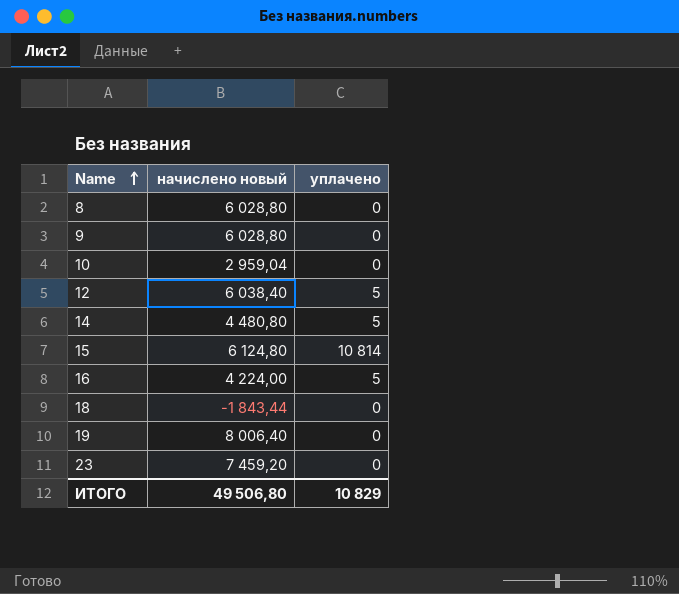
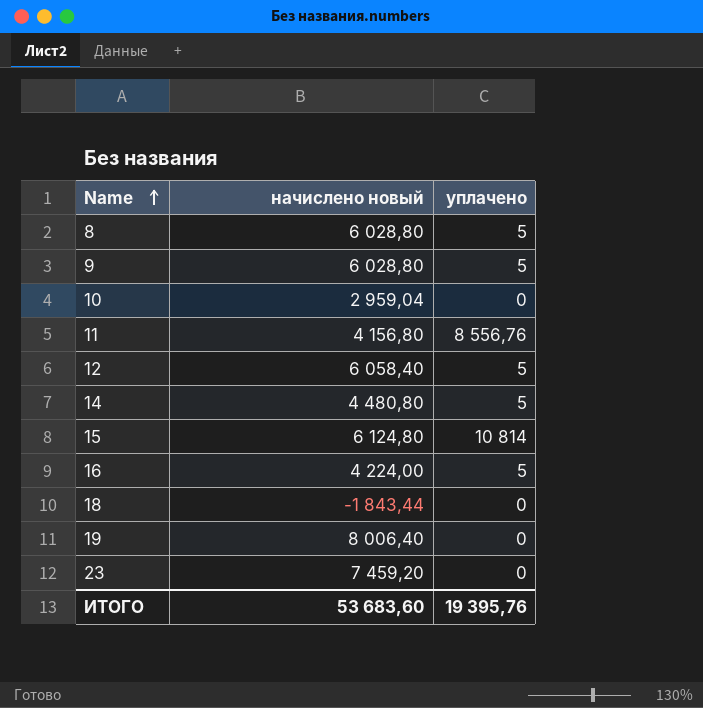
8 | уплачено: 0 -> 5
9 | уплачено: 0 -> 5
row 11: none -> 4 156,80 | 8 556,76
12 | начислено новый: 6 038,40 -> 6 058,40
ИТОГО | начислено новый: 49 506,80 -> 53 683,60
ИТОГО | уплачено: 10 829 -> 19 395,76

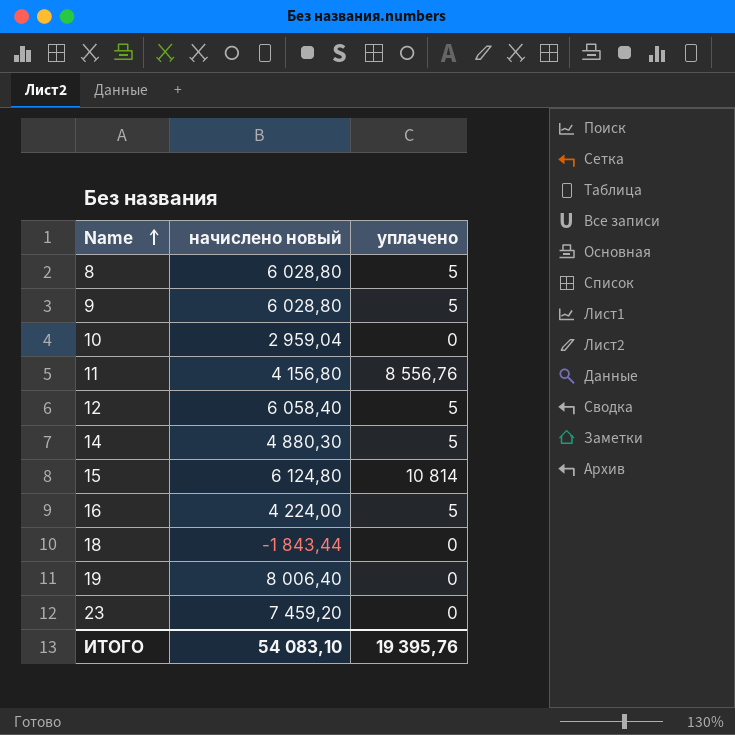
14 | начислено новый: 4 480,80 -> 4 880,30
ИТОГО | начислено новый: 53 683,60 -> 54 083,10

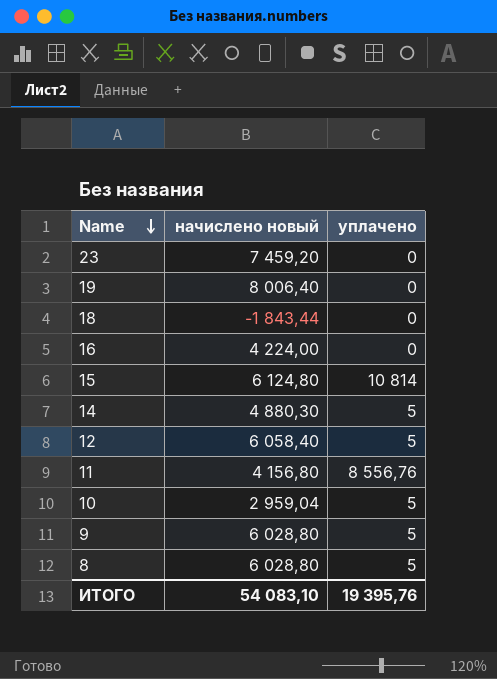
row order: Name ascending -> Name descending
16 | уплачено: 5 -> 0
10 | уплачено: 0 -> 5

